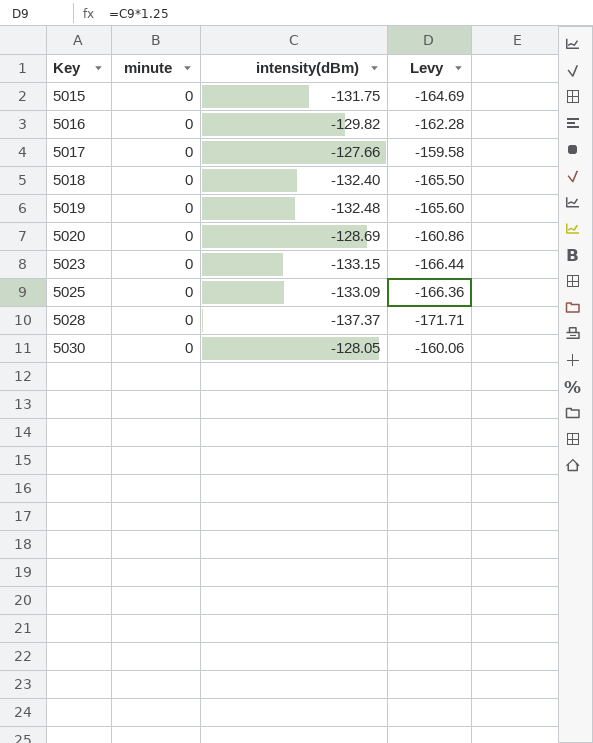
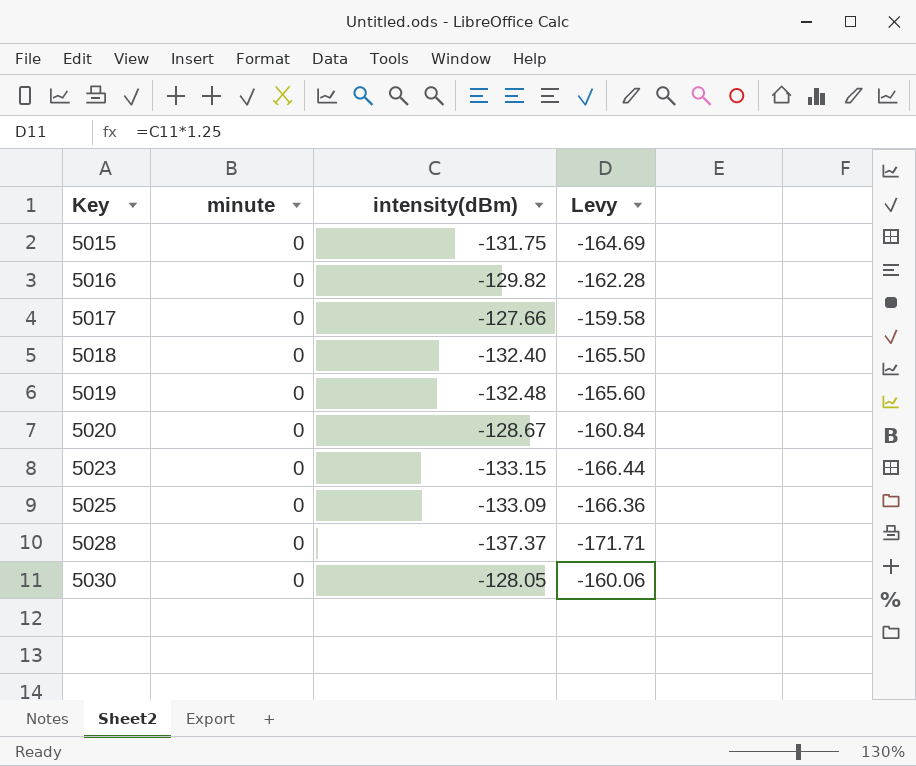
5020 | intensity(dBm): -128.69 -> -128.67
5020 | Levy: -160.86 -> -160.84

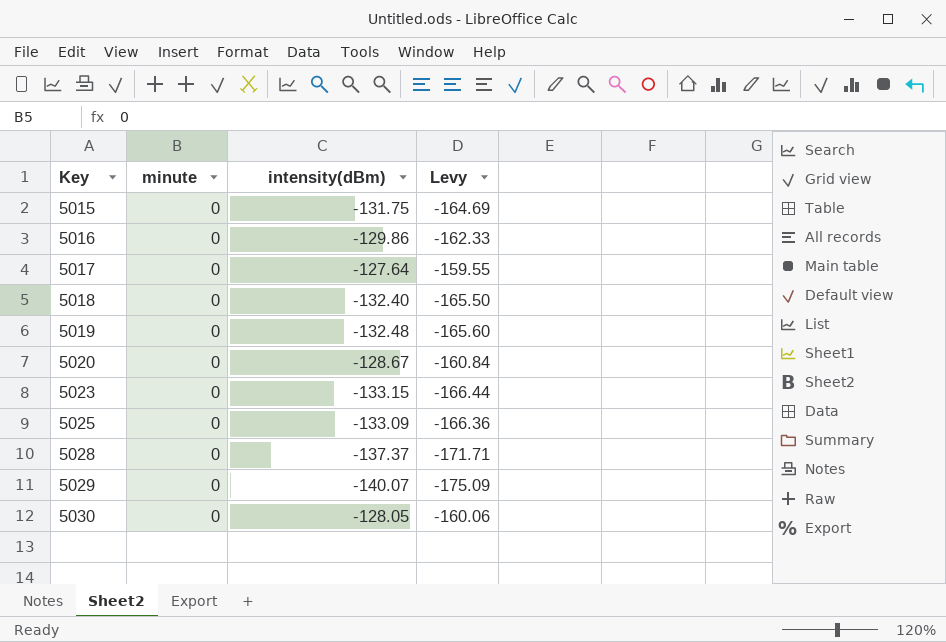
5016 | intensity(dBm): -129.82 -> -129.86
5016 | Levy: -162.28 -> -162.33
5017 | intensity(dBm): -127.66 -> -127.64
5017 | Levy: -159.58 -> -159.55
row 5029: none -> 0 | -140.07 | -175.09

